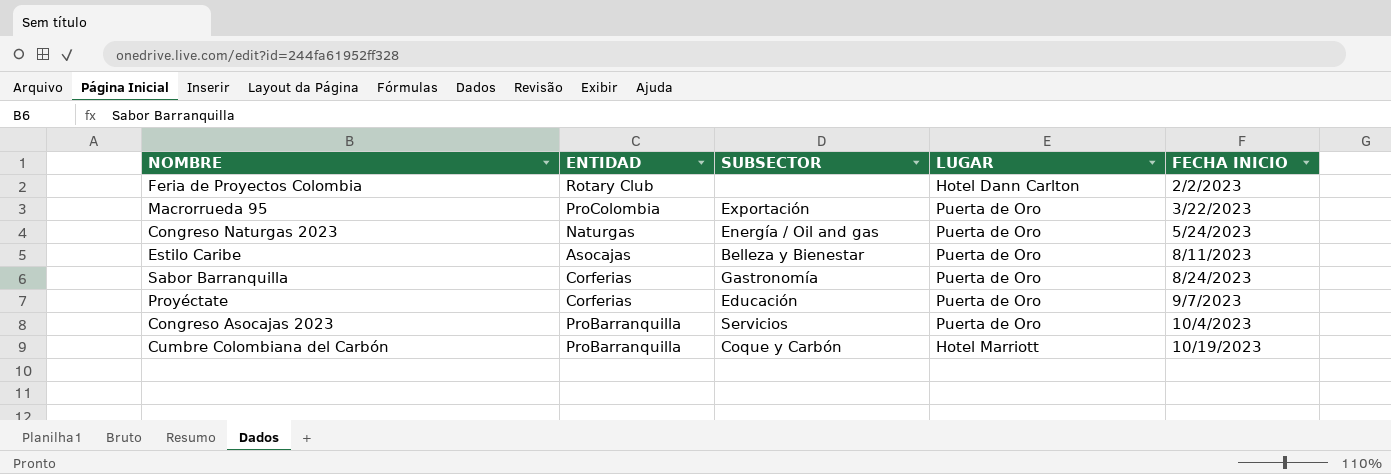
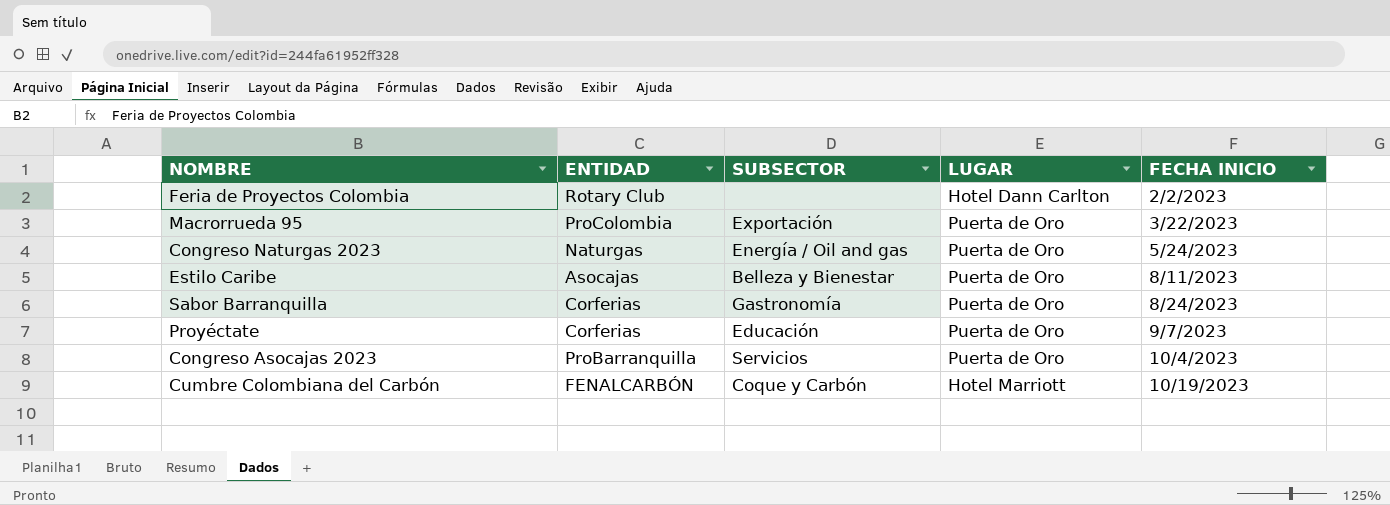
Cumbre Colombiana del Carbón | ENTIDAD: ProBarranquilla -> FENALCARBÓN

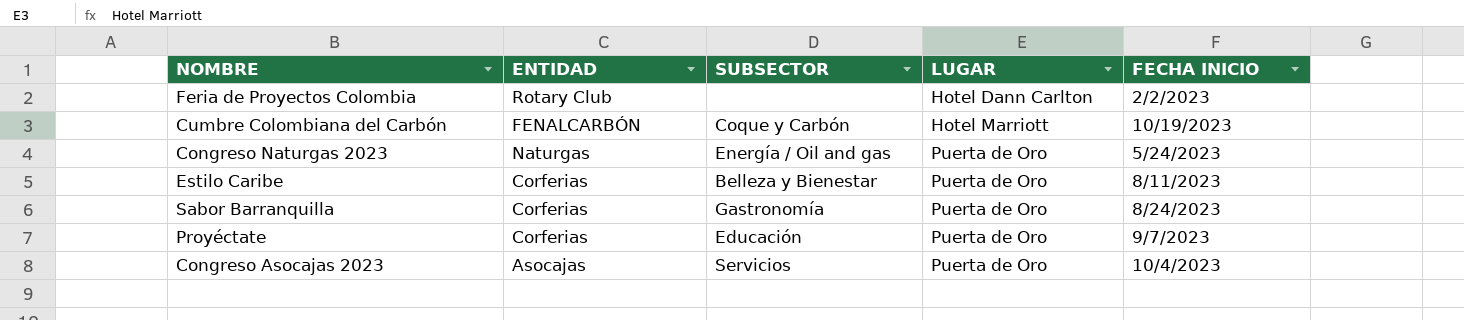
row order: FECHA INICIO ascending -> LUGAR ascending
row Macrorrueda 95: ProColombia | Exportación | Puerta de Oro | 3/22/2023 -> none
Estilo Caribe | ENTIDAD: Asocajas -> Corferias
Congreso Asocajas 2023 | ENTIDAD: ProBarranquilla -> Asocajas

